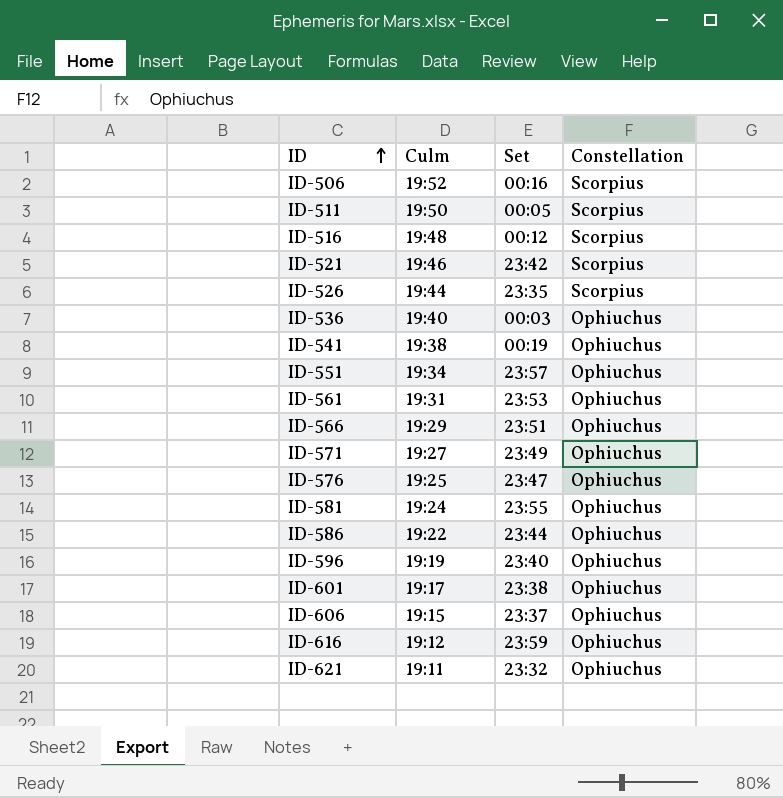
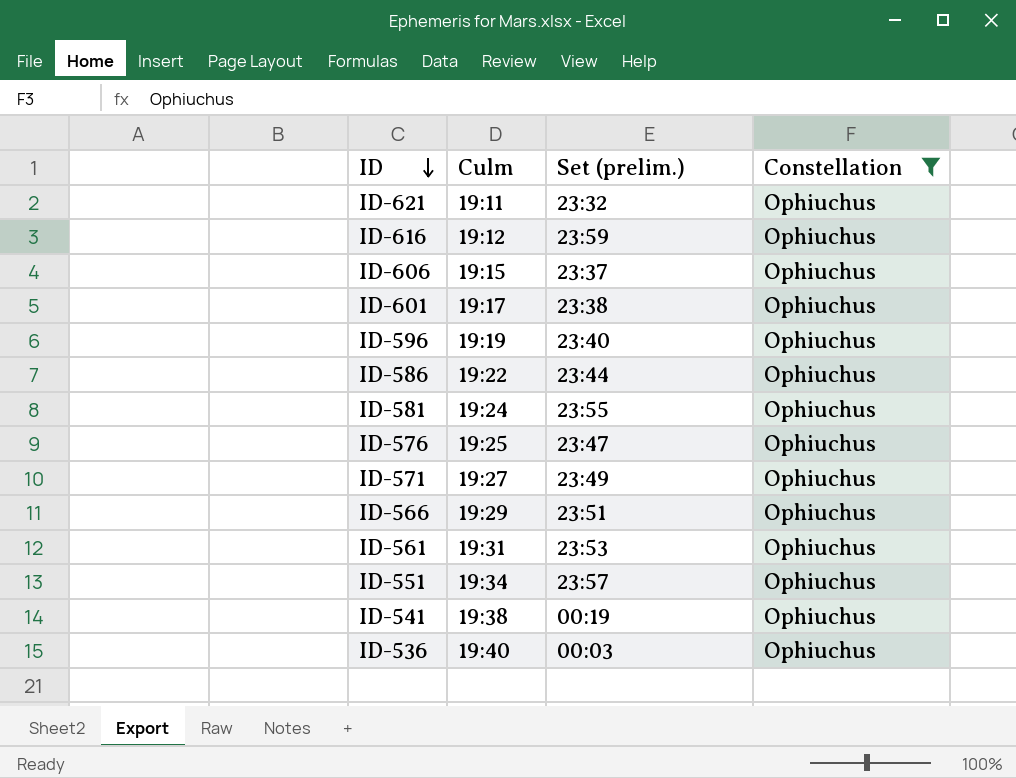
filter: none -> Constellation = Ophiuchus
row order: ID ascending -> ID descending
column name: Set -> Set (prelim.)

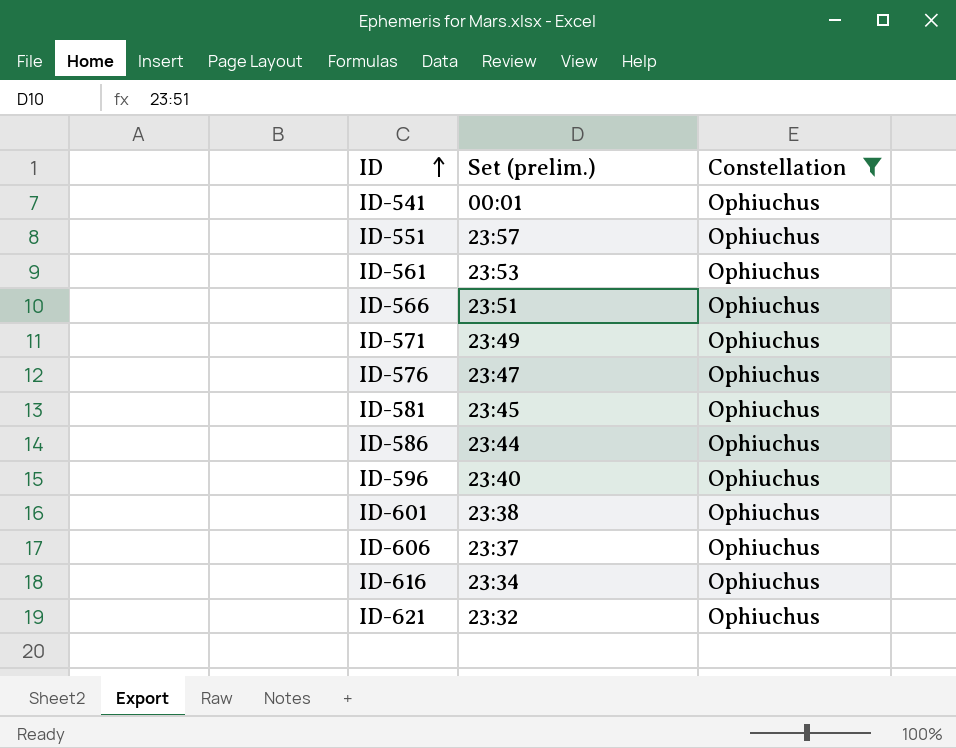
row order: ID descending -> ID ascending
column Culm | position: 2 -> none
row ID-536: 19:40 | 00:03 | Ophiuchus -> none
ID-541 | Set (prelim.): 00:19 -> 00:01
ID-581 | Set (prelim.): 23:55 -> 23:45
ID-616 | Set (prelim.): 23:59 -> 23:34

